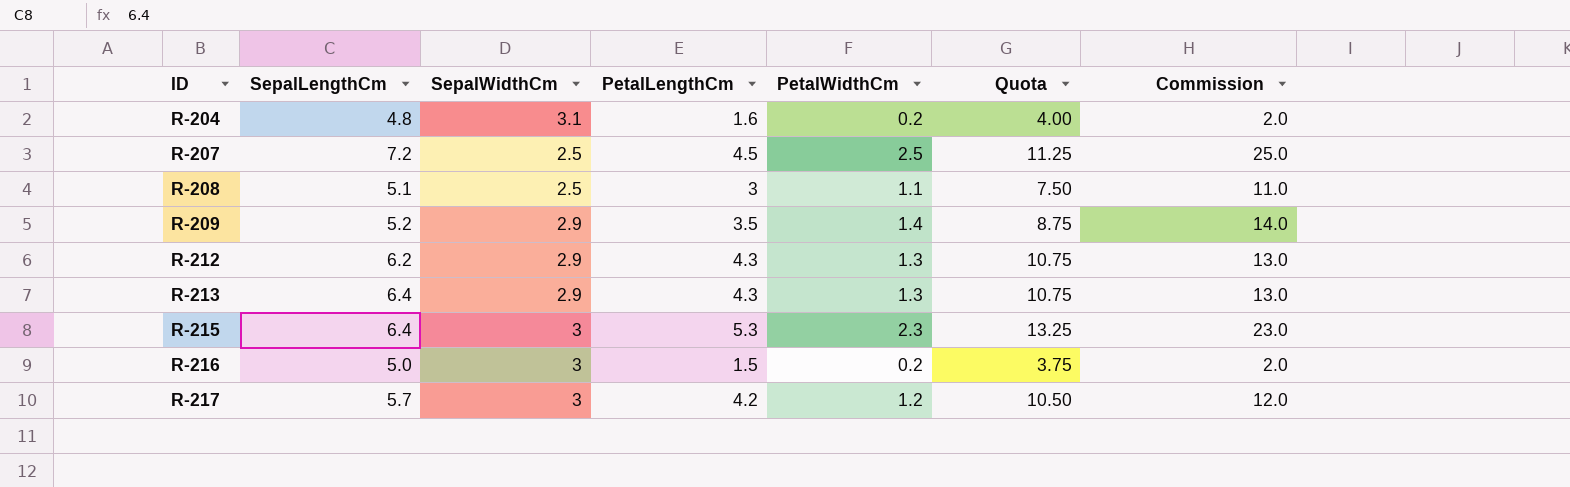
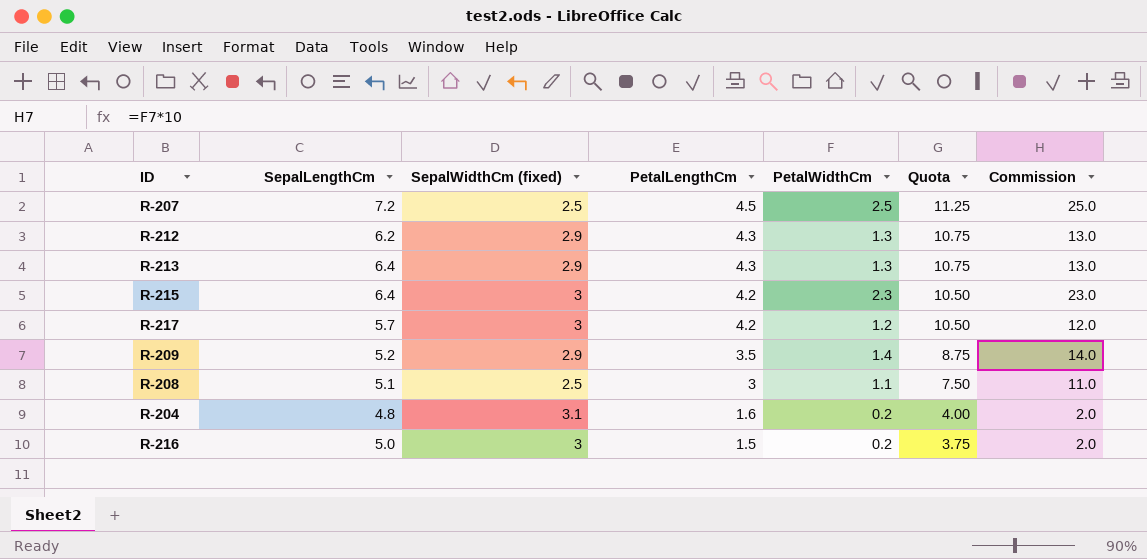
row order: ID ascending -> PetalLengthCm descending
column name: SepalWidthCm -> SepalWidthCm (fixed)
R-215 | PetalLengthCm: 5.3 -> 4.2
R-215 | Quota: 13.25 -> 10.50

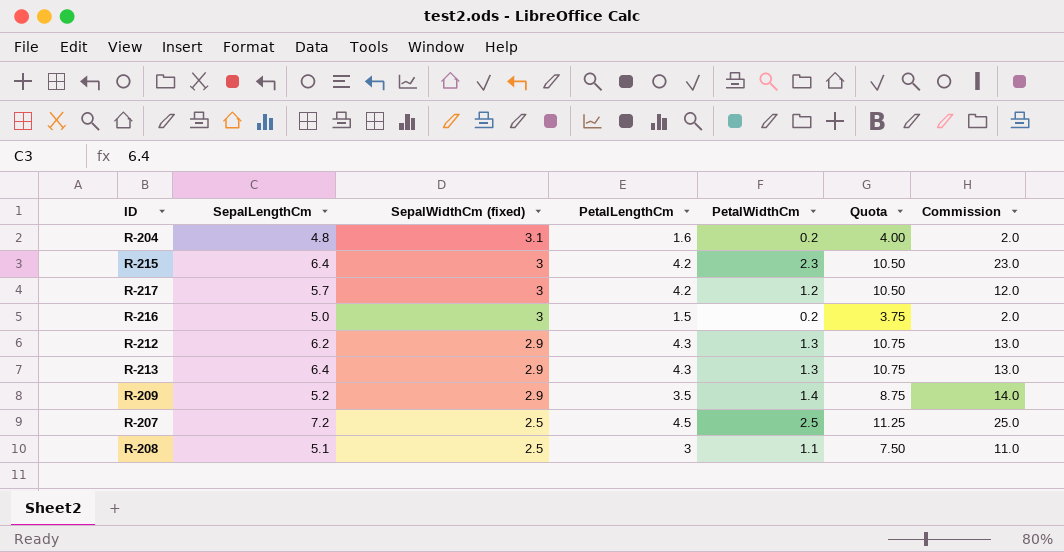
row order: PetalLengthCm descending -> SepalWidthCm (fixed) descending

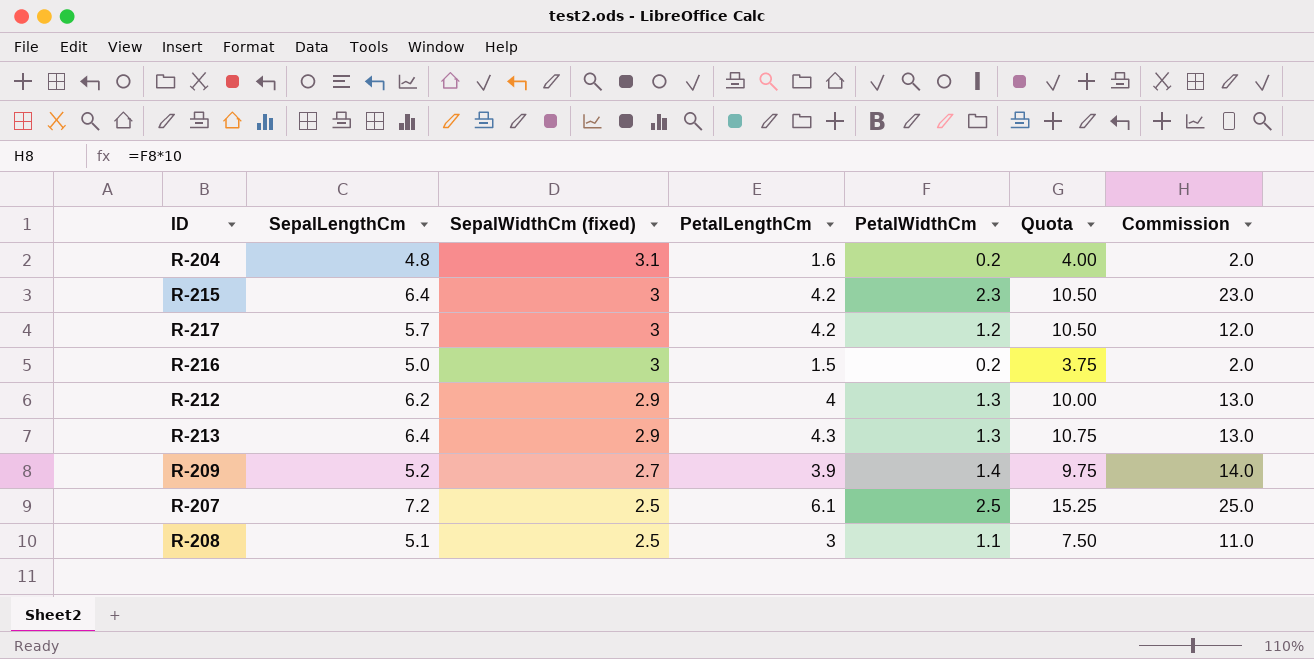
R-212 | PetalLengthCm: 4.3 -> 4
R-212 | Quota: 10.75 -> 10.00
R-209 | SepalWidthCm (fixed): 2.9 -> 2.7
R-209 | PetalLengthCm: 3.5 -> 3.9
R-209 | Quota: 8.75 -> 9.75
R-207 | PetalLengthCm: 4.5 -> 6.1
R-207 | Quota: 11.25 -> 15.25

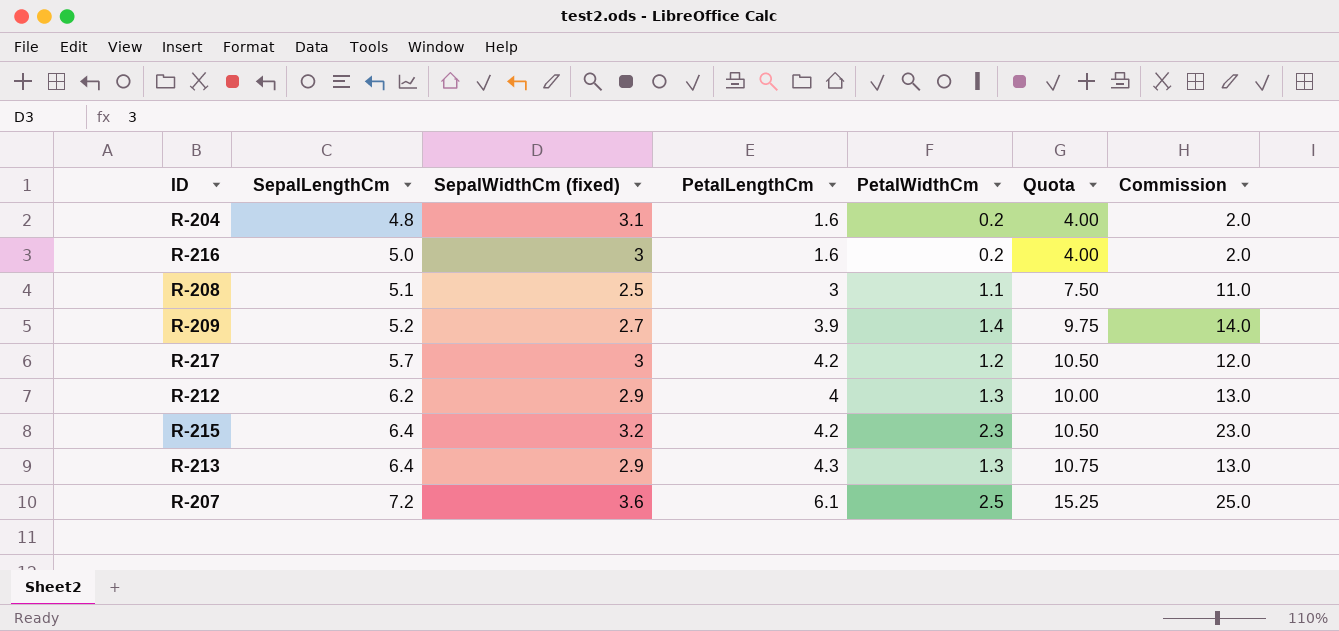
row order: SepalWidthCm (fixed) descending -> SepalLengthCm ascending
R-216 | PetalLengthCm: 1.5 -> 1.6
R-216 | Quota: 3.75 -> 4.00
R-215 | SepalWidthCm (fixed): 3 -> 3.2
R-207 | SepalWidthCm (fixed): 2.5 -> 3.6

